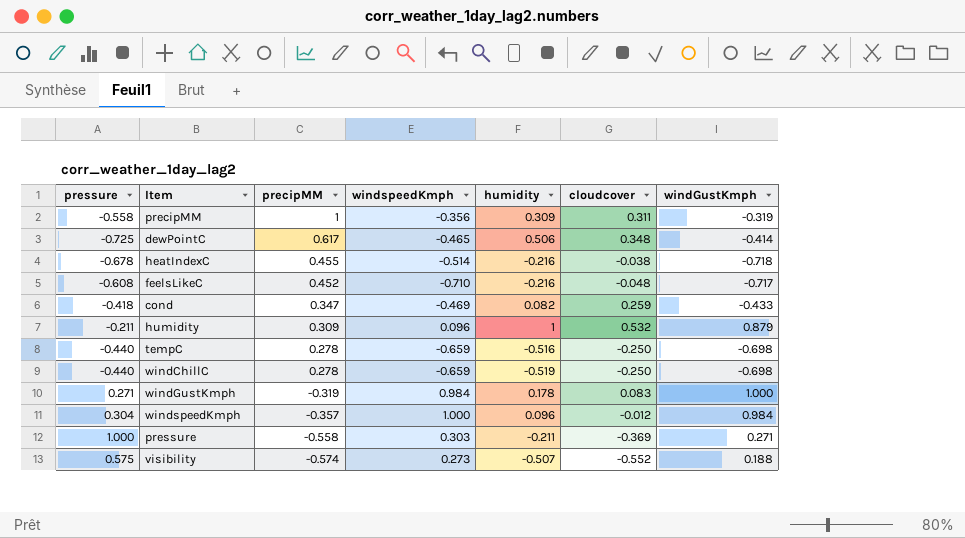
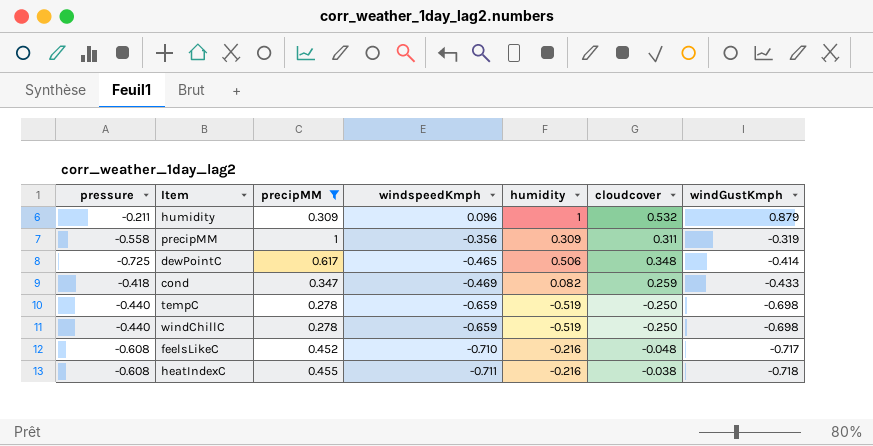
filter: none -> precipMM >= 0.278
row order: precipMM descending -> windspeedKmph descending
tempC | humidity: -0.516 -> -0.519
heatIndexC | pressure: -0.678 -> -0.608
heatIndexC | windspeedKmph: -0.514 -> -0.711

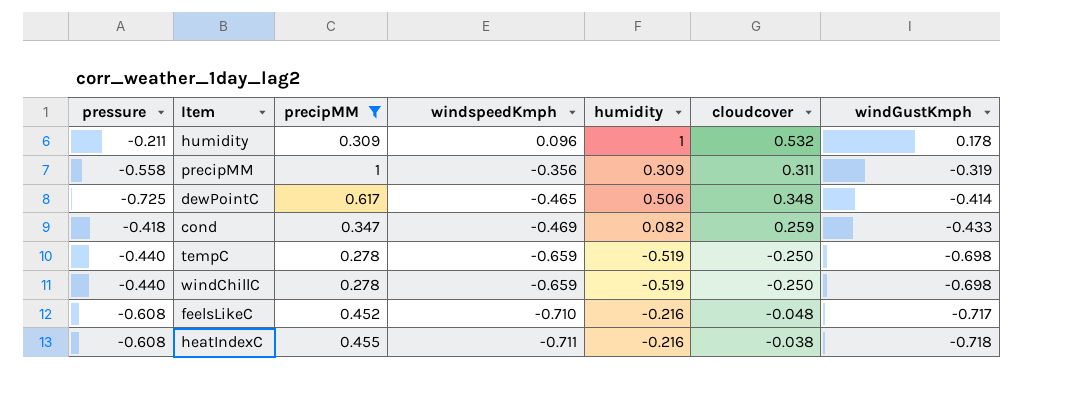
humidity | windGustKmph: 0.879 -> 0.178

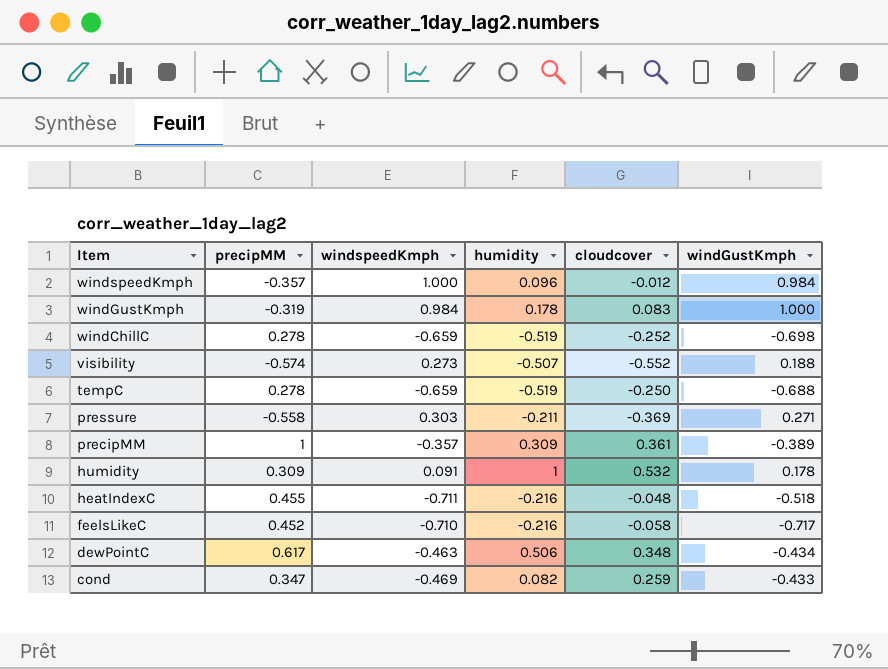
filter: precipMM >= 0.278 -> none
row order: windspeedKmph descending -> Item descending
column pressure | position: 1 -> none
windChillC | cloudcover: -0.250 -> -0.252
tempC | windGustKmph: -0.698 -> -0.688
precipMM | windspeedKmph: -0.356 -> -0.357
precipMM | cloudcover: 0.311 -> 0.361
precipMM | windGustKmph: -0.319 -> -0.389
humidity | windspeedKmph: 0.096 -> 0.091
heatIndexC | cloudcover: -0.038 -> -0.048
heatIndexC | windGustKmph: -0.718 -> -0.518
feelsLikeC | cloudcover: -0.048 -> -0.058
dewPointC | windspeedKmph: -0.465 -> -0.463
dewPointC | windGustKmph: -0.414 -> -0.434

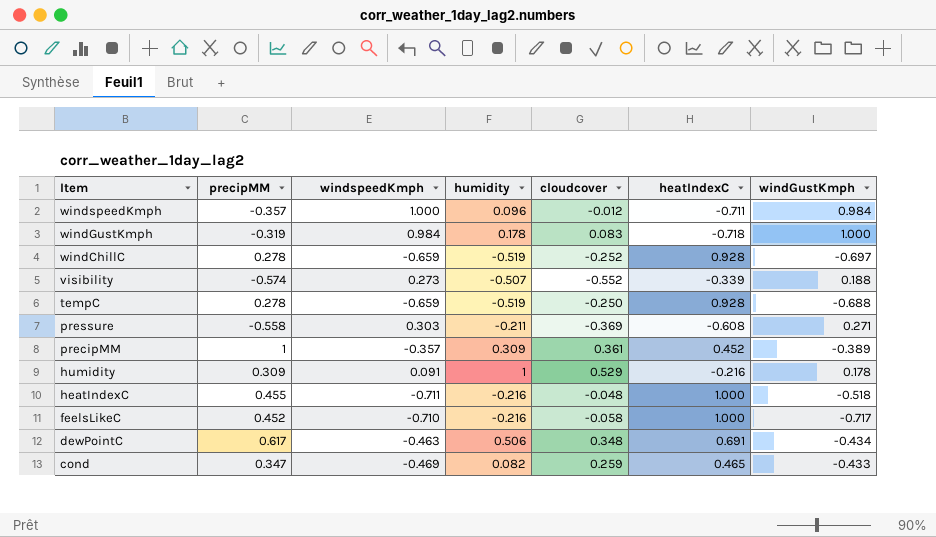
column heatIndexC | position: none -> 6
windChillC | windGustKmph: -0.698 -> -0.697
humidity | cloudcover: 0.532 -> 0.529

